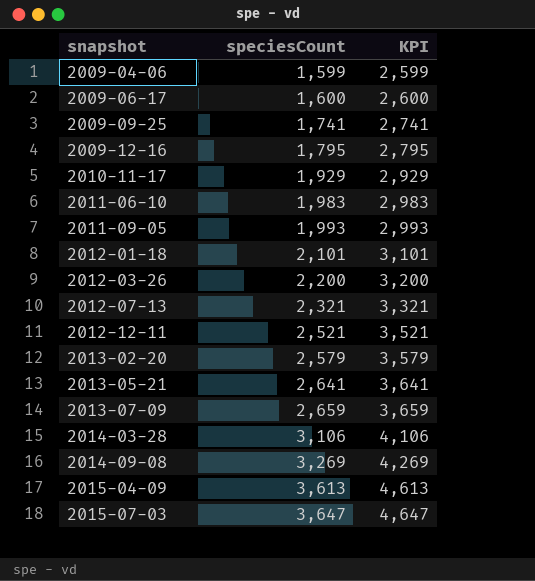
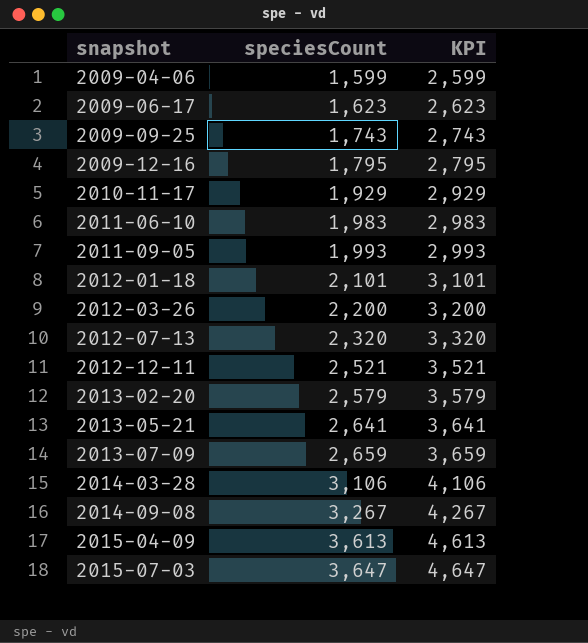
2009-06-17 | speciesCount: 1,600 -> 1,623
2009-06-17 | KPI: 2,600 -> 2,623
2009-09-25 | speciesCount: 1,741 -> 1,743
2009-09-25 | KPI: 2,741 -> 2,743
2012-07-13 | speciesCount: 2,321 -> 2,320
2012-07-13 | KPI: 3,321 -> 3,320
2014-09-08 | speciesCount: 3,269 -> 3,267
2014-09-08 | KPI: 4,269 -> 4,267

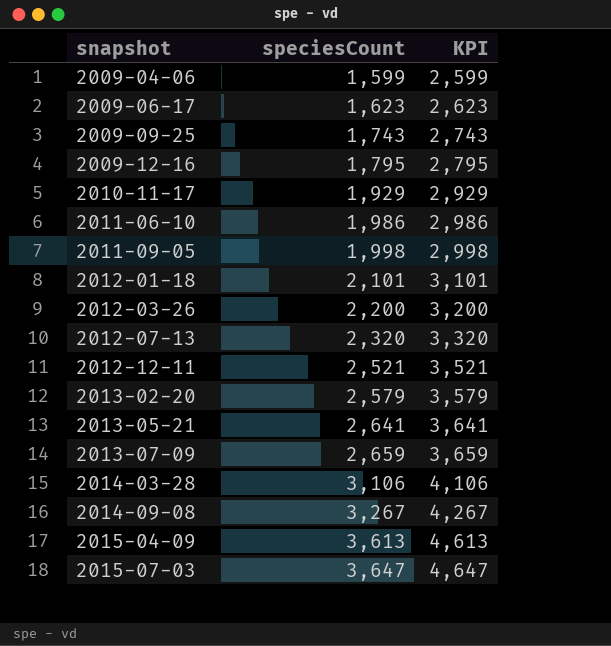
2011-06-10 | speciesCount: 1,983 -> 1,986
2011-06-10 | KPI: 2,983 -> 2,986
2011-09-05 | speciesCount: 1,993 -> 1,998
2011-09-05 | KPI: 2,993 -> 2,998

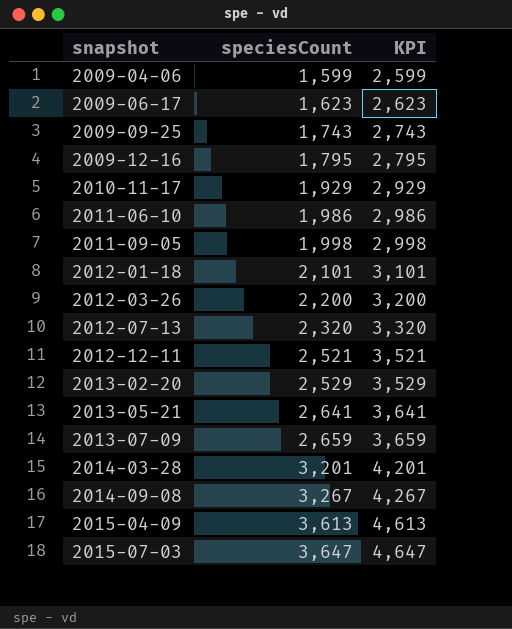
2013-02-20 | speciesCount: 2,579 -> 2,529
2013-02-20 | KPI: 3,579 -> 3,529
2014-03-28 | speciesCount: 3,106 -> 3,201
2014-03-28 | KPI: 4,106 -> 4,201

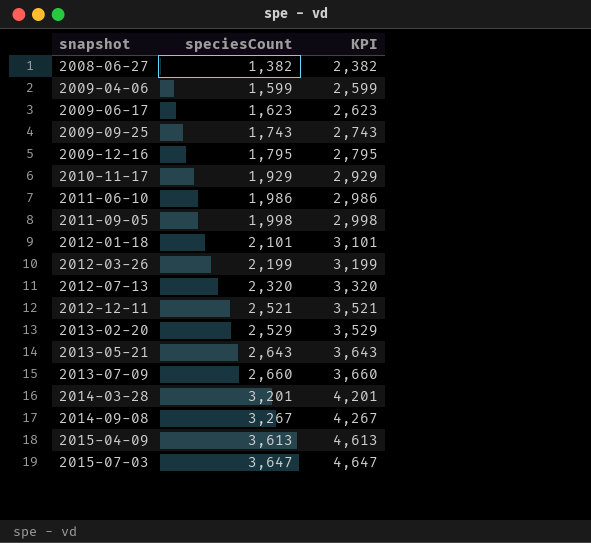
row 2008-06-27: none -> 1,382 | 2,382
2012-03-26 | speciesCount: 2,200 -> 2,199
2012-03-26 | KPI: 3,200 -> 3,199
2013-05-21 | speciesCount: 2,641 -> 2,643
2013-05-21 | KPI: 3,641 -> 3,643
2013-07-09 | speciesCount: 2,659 -> 2,660
2013-07-09 | KPI: 3,659 -> 3,660

